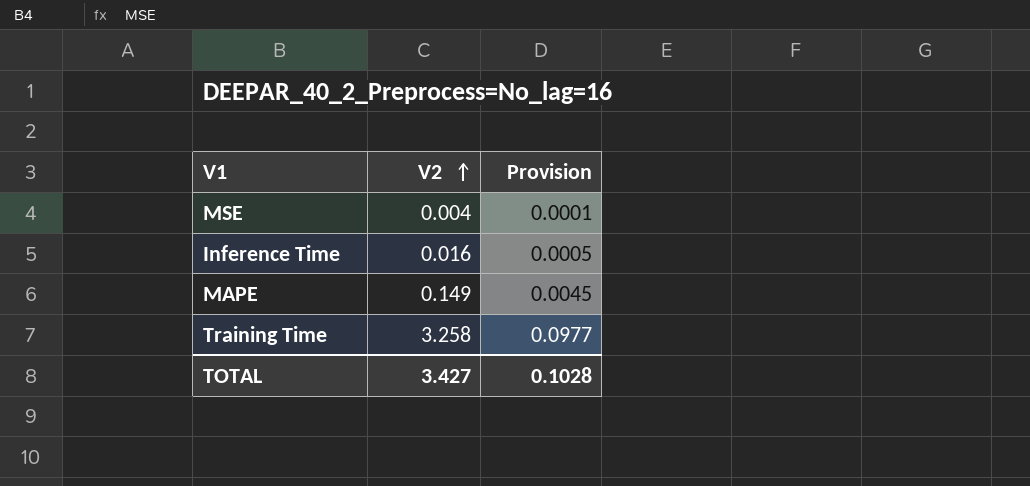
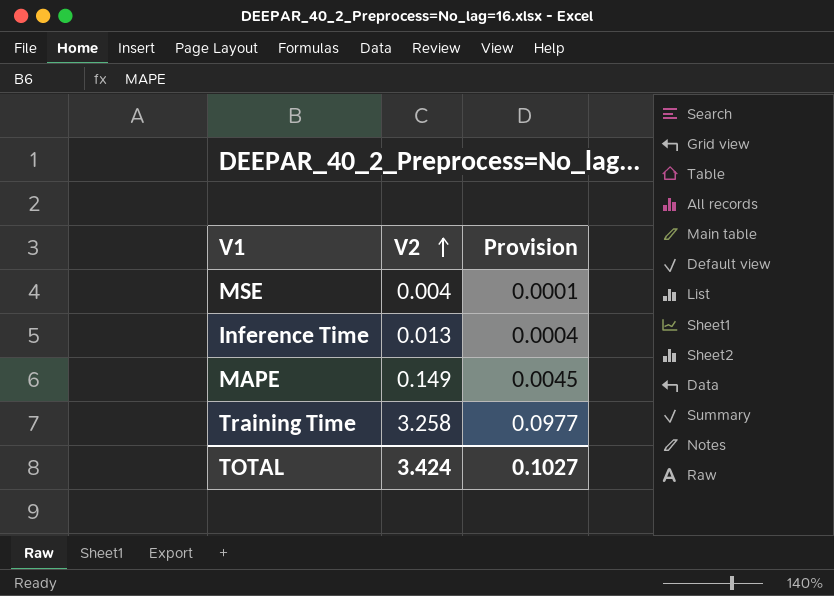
Inference Time | V2: 0.016 -> 0.013
Inference Time | Provision: 0.0005 -> 0.0004
TOTAL | V2: 3.427 -> 3.424
TOTAL | Provision: 0.1028 -> 0.1027

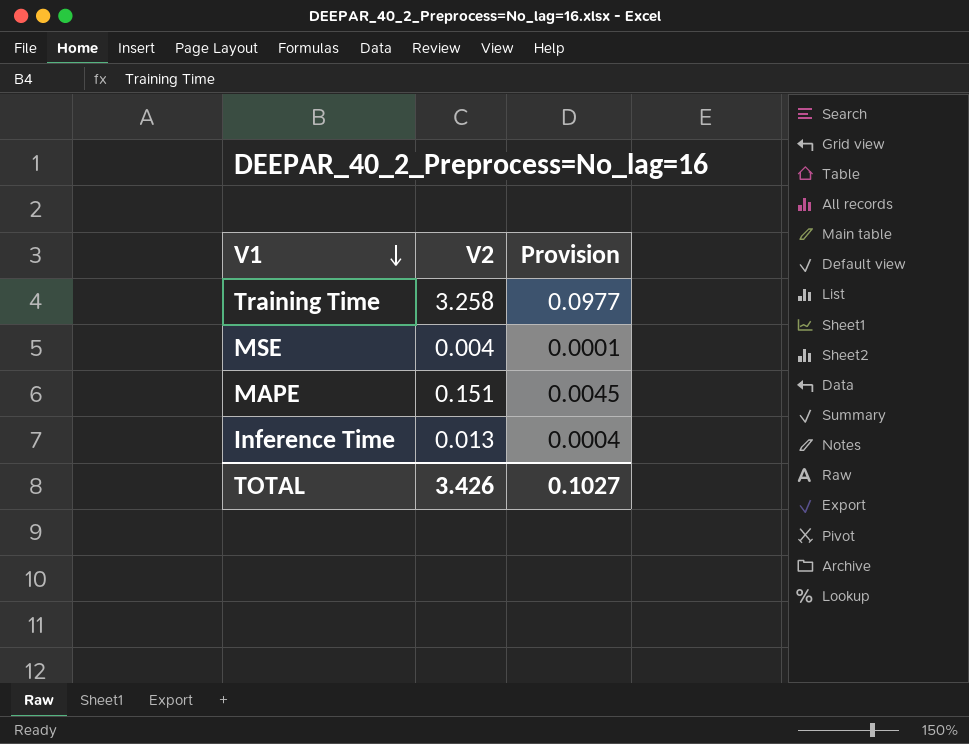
row order: V2 ascending -> V1 descending
MAPE | V2: 0.149 -> 0.151
TOTAL | V2: 3.424 -> 3.426

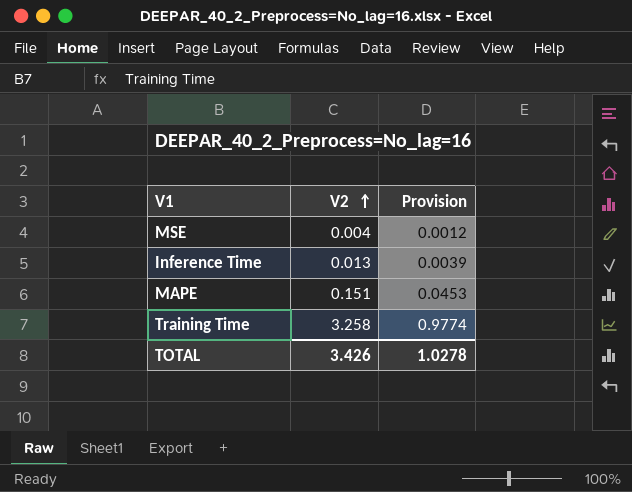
row order: V1 descending -> V2 ascending
column Provision | formula: [V2] * 0.03 -> [V2] * 0.3
TOTAL | Provision: 0.1027 -> 1.0278

